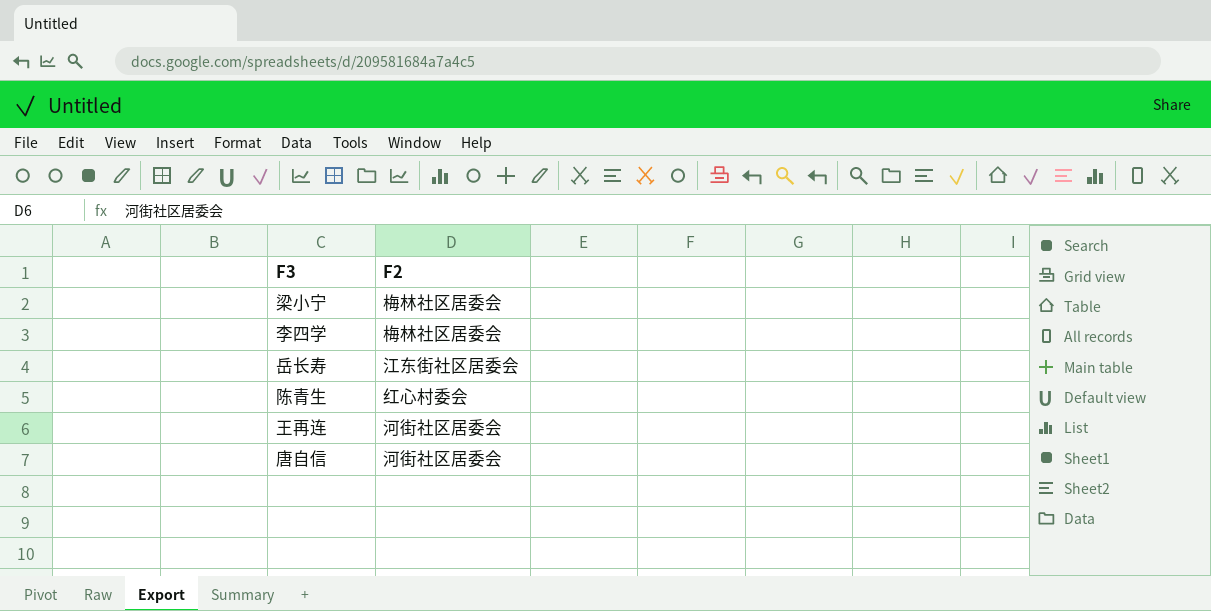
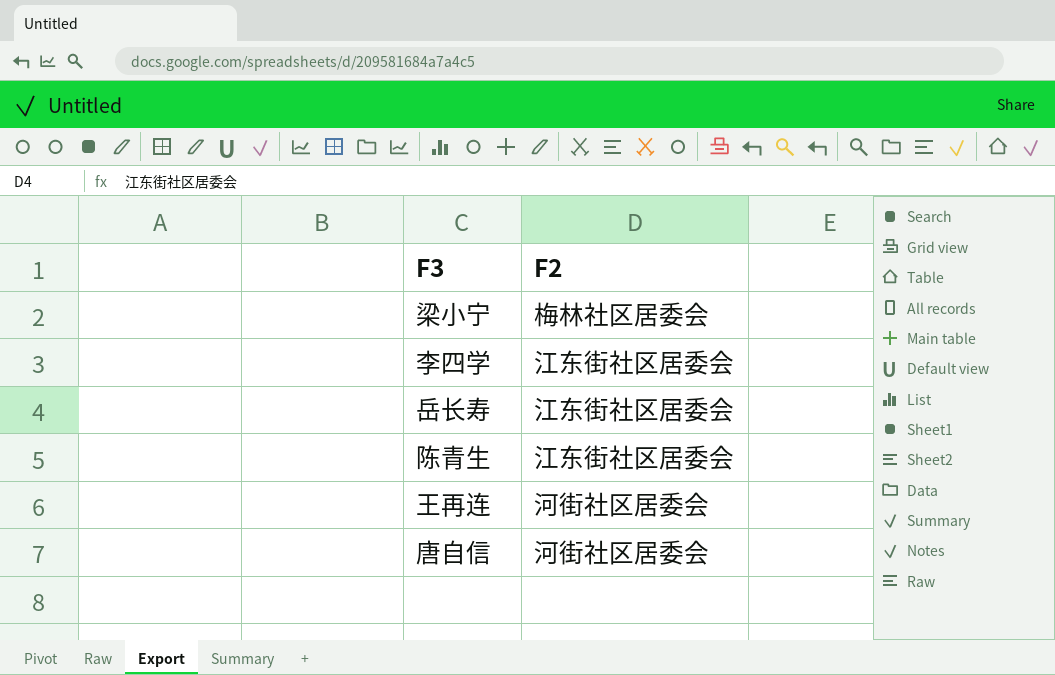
李四学 | F2: 梅林社区居委会 -> 江东街社区居委会
陈青生 | F2: 红心村委会 -> 江东街社区居委会

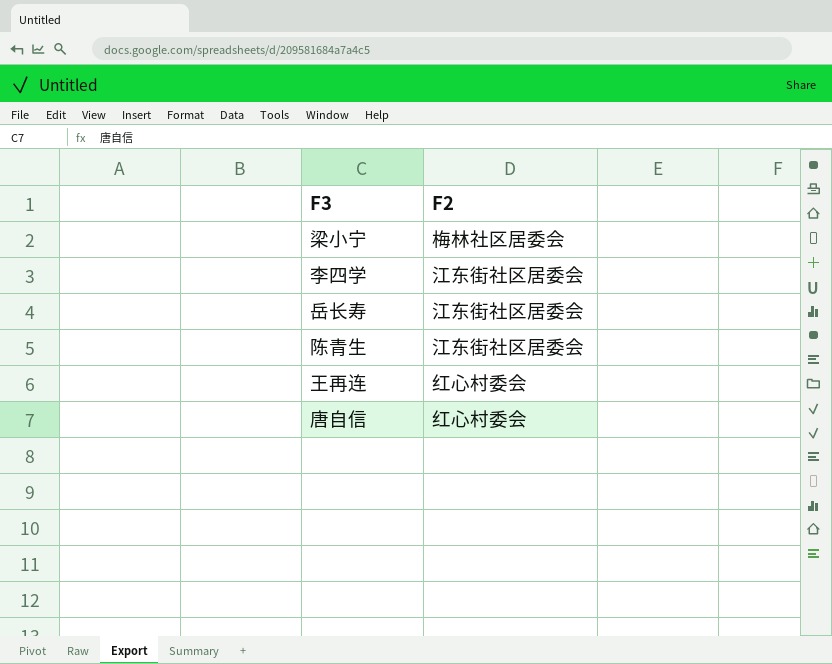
王再连 | F2: 河街社区居委会 -> 红心村委会
唐自信 | F2: 河街社区居委会 -> 红心村委会

